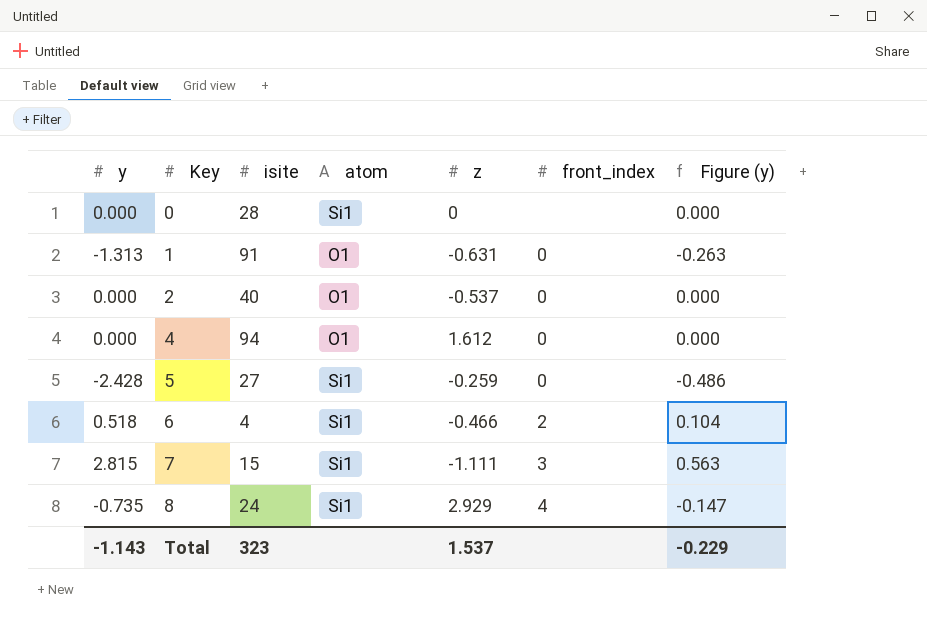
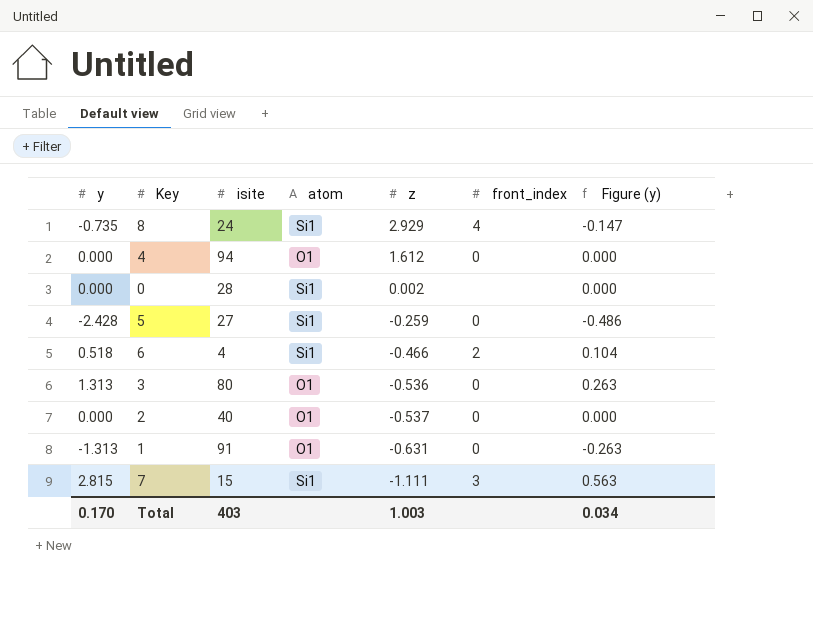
row order: Key ascending -> z descending
0 | z: 0 -> 0.002
row 3: none -> 1.313 | 80 | O1 | -0.536 | 0 | 0.263
Total | y: -1.143 -> 0.170
Total | isite: 323 -> 403
Total | z: 1.537 -> 1.003
Total | Figure (y): -0.229 -> 0.034

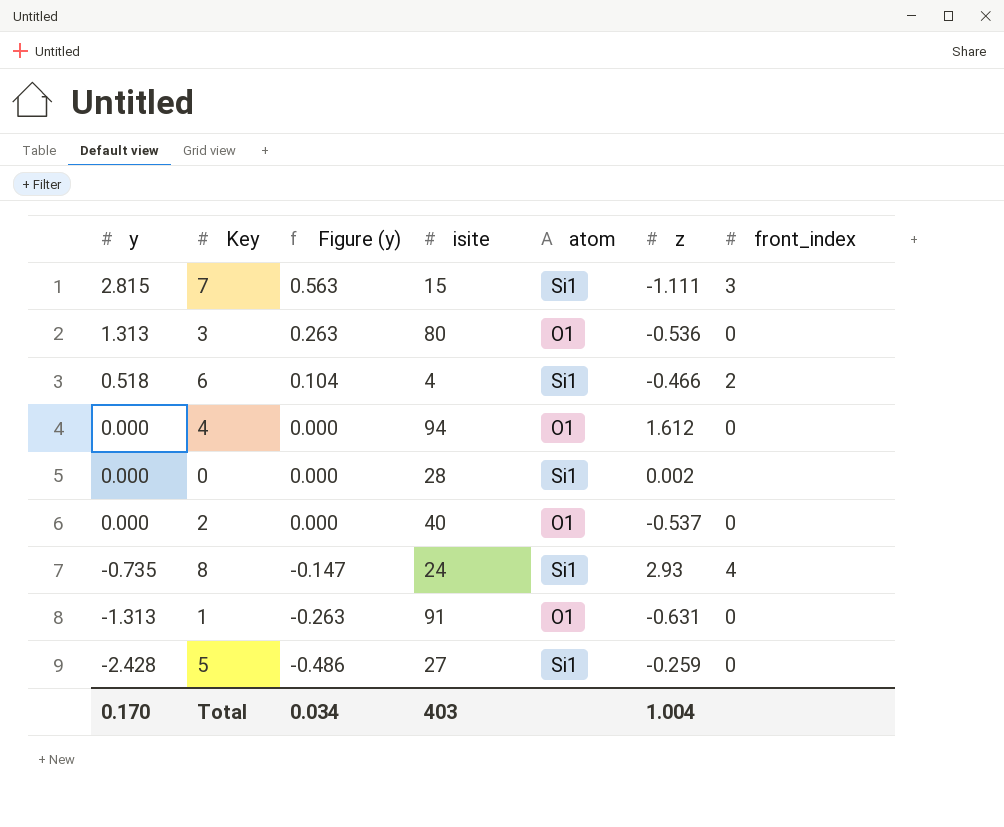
row order: z descending -> y descending
column Figure (y) | position: 7 -> 3
8 | z: 2.929 -> 2.93
Total | z: 1.003 -> 1.004

